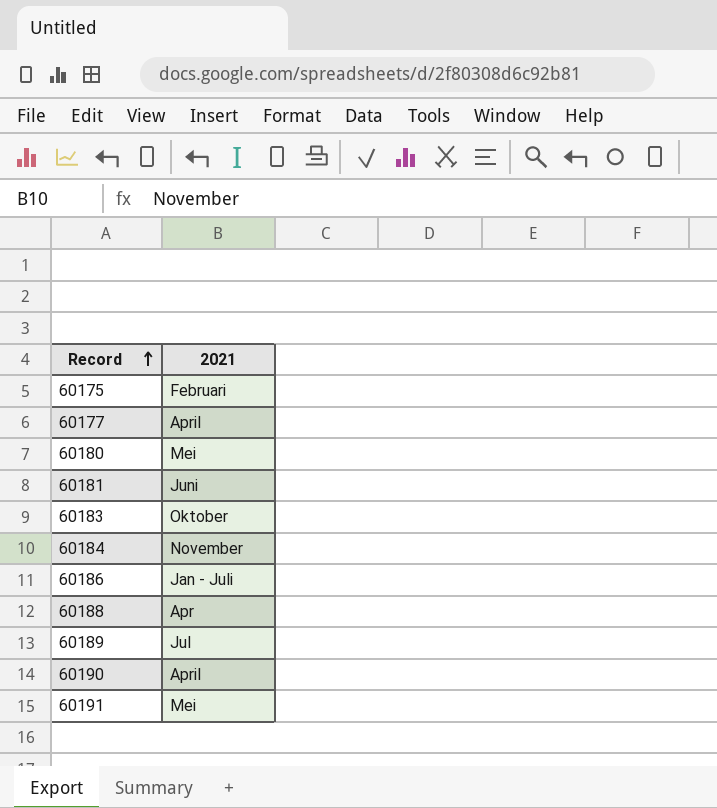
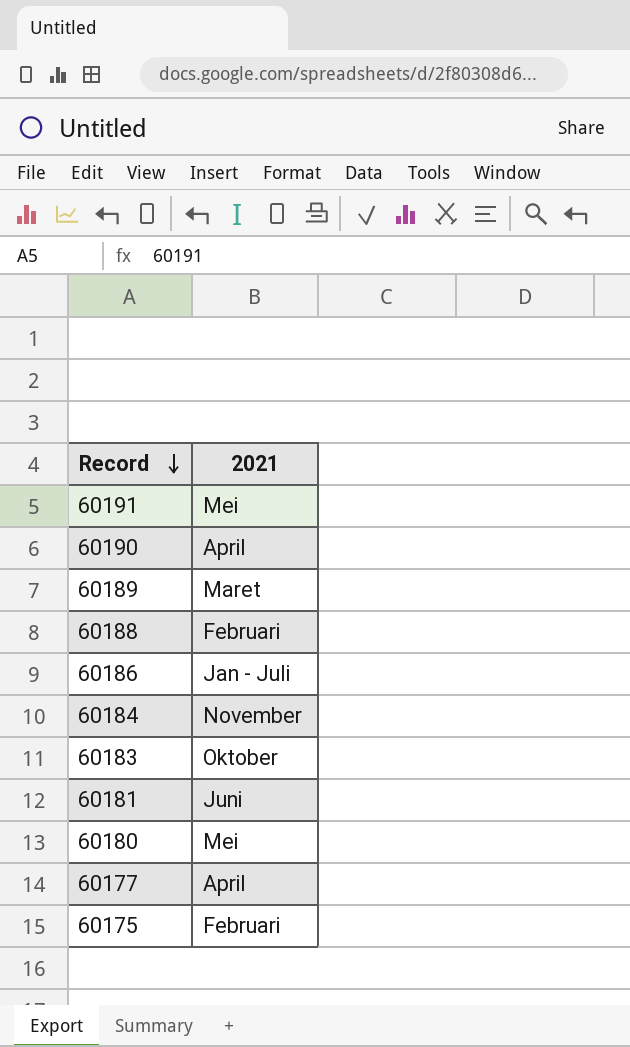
row order: Record ascending -> Record descending
60189 | 2021: Jul -> Maret
60188 | 2021: Apr -> Februari

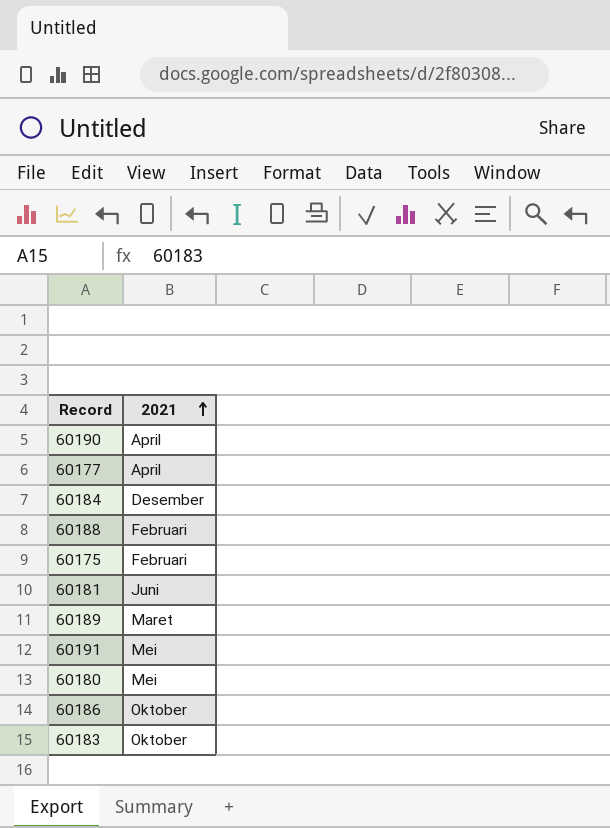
row order: Record descending -> 2021 ascending
60184 | 2021: November -> Desember
60186 | 2021: Jan - Juli -> Oktober

